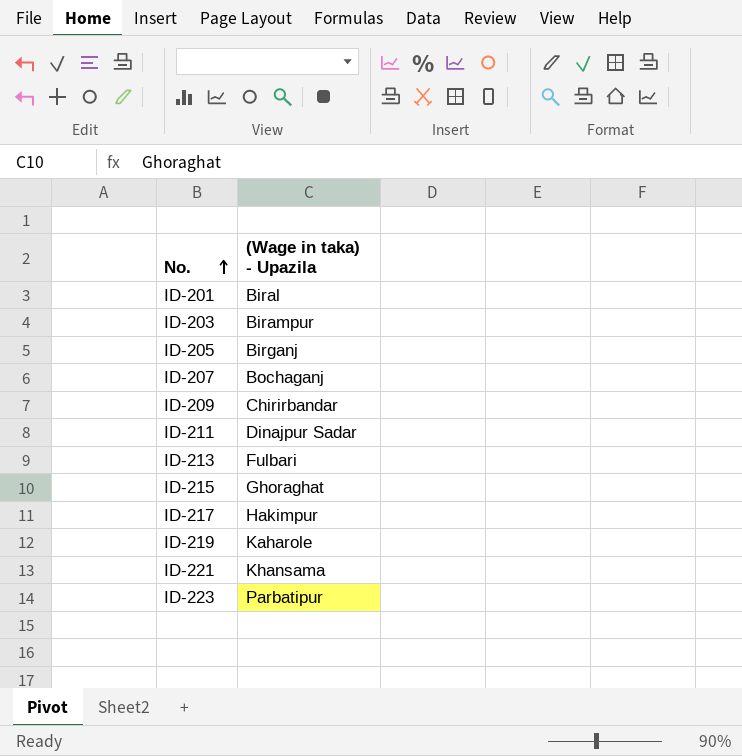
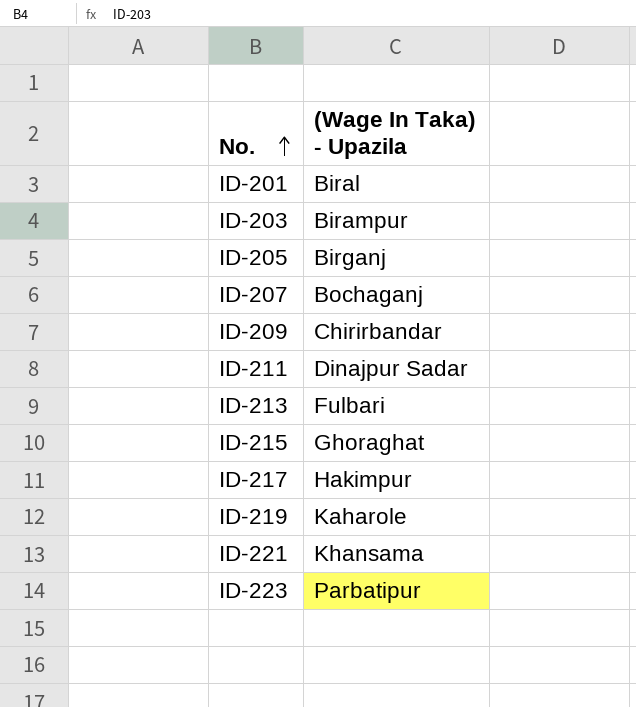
column name: (Wage in taka) - Upazila -> (Wage In Taka) - Upazila

